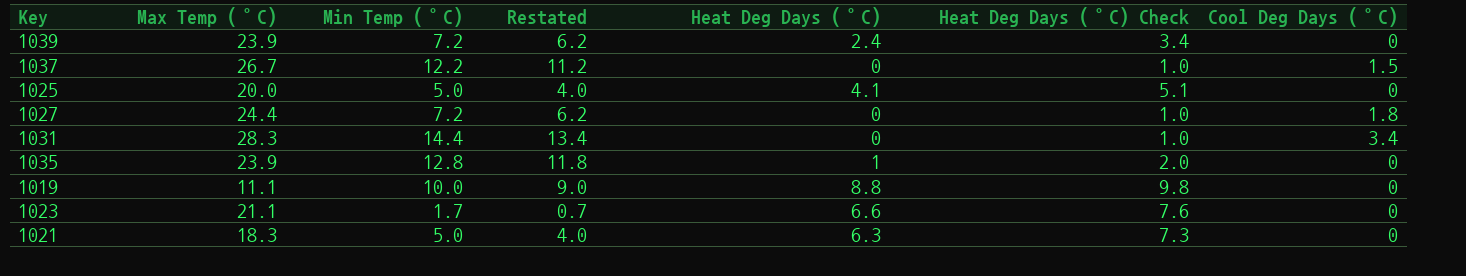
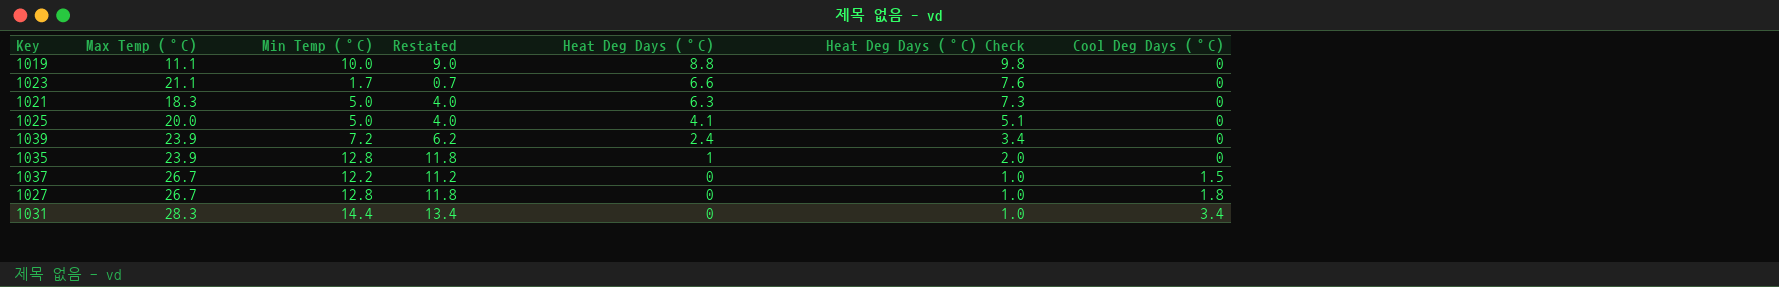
row order: none -> Heat Deg Days (°C) descending
1027 | Max Temp (°C): 24.4 -> 26.7
1027 | Min Temp (°C): 7.2 -> 12.8
1027 | Restated: 6.2 -> 11.8

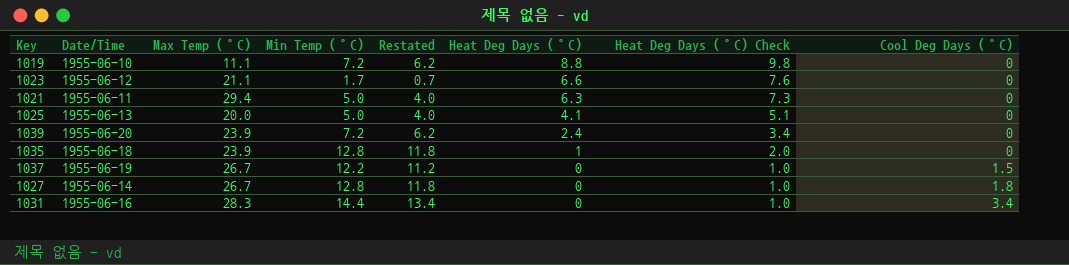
column Date/Time | position: none -> 2
1019 | Min Temp (°C): 10.0 -> 7.2
1019 | Restated: 9.0 -> 6.2
1021 | Max Temp (°C): 18.3 -> 29.4

